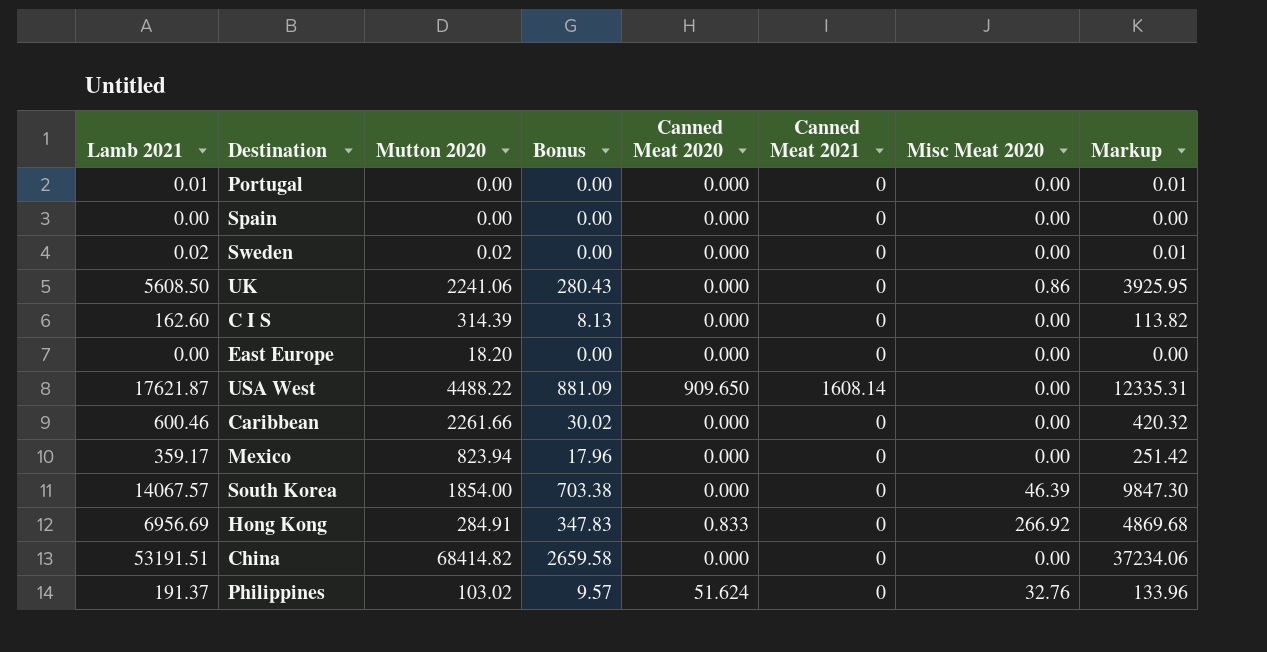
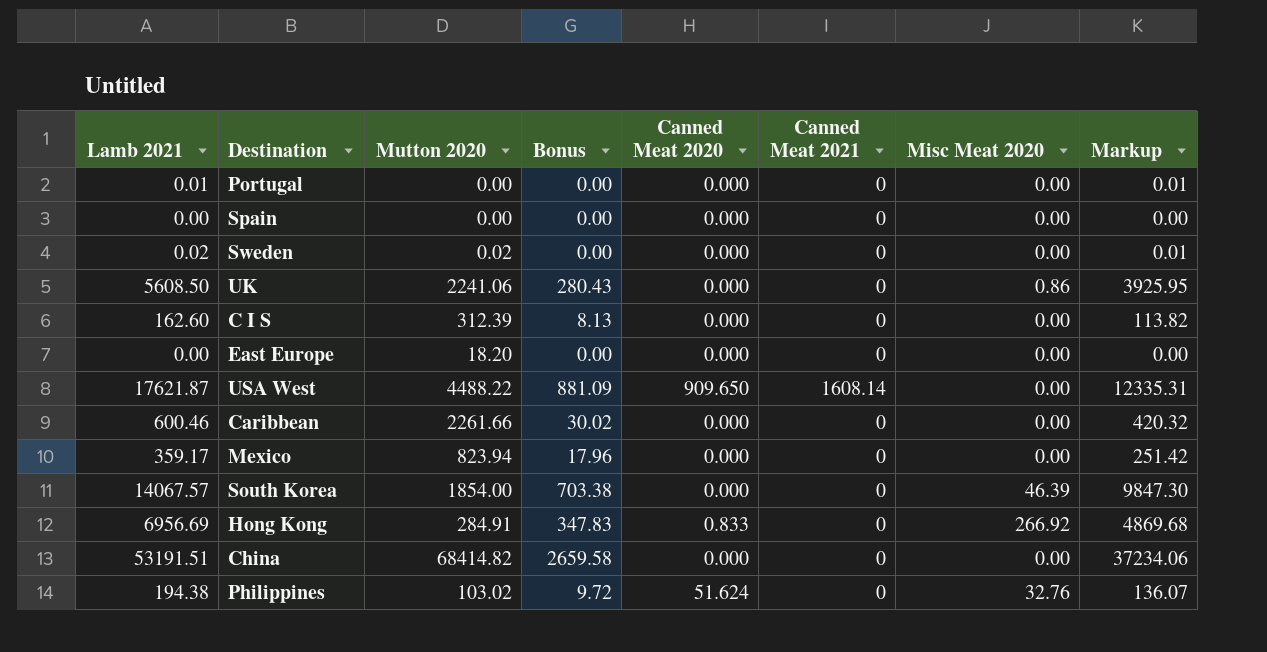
C I S | Mutton 2020: 314.39 -> 312.39
Philippines | Lamb 2021: 191.37 -> 194.38
Philippines | Bonus: 9.57 -> 9.72
Philippines | Markup: 133.96 -> 136.07

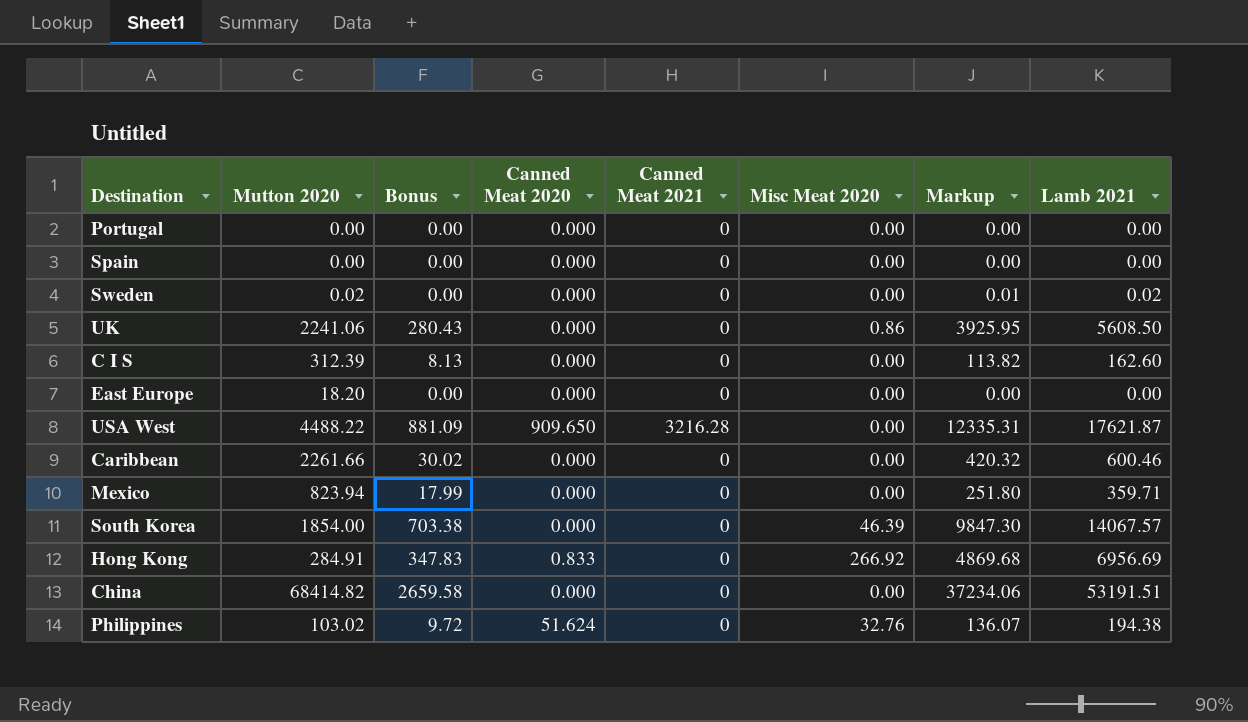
column Lamb 2021 | position: 1 -> 8
Portugal | Markup: 0.01 -> 0.00
Portugal | Lamb 2021: 0.01 -> 0.00
USA West | Canned Meat 2021: 1608.14 -> 3216.28
Mexico | Bonus: 17.96 -> 17.99
Mexico | Markup: 251.42 -> 251.80
Mexico | Lamb 2021: 359.17 -> 359.71

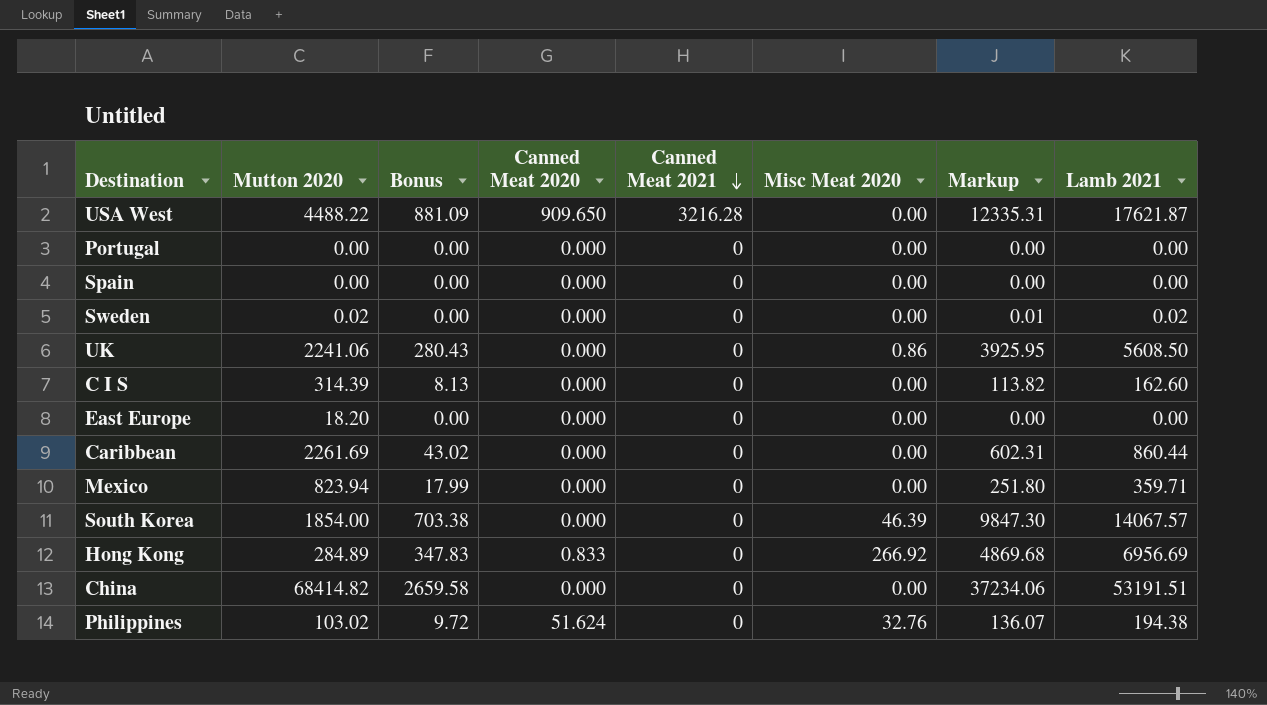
row order: none -> Canned Meat 2021 descending
C I S | Mutton 2020: 312.39 -> 314.39
Caribbean | Mutton 2020: 2261.66 -> 2261.69
Caribbean | Bonus: 30.02 -> 43.02
Caribbean | Markup: 420.32 -> 602.31
Caribbean | Lamb 2021: 600.46 -> 860.44
Hong Kong | Mutton 2020: 284.91 -> 284.89

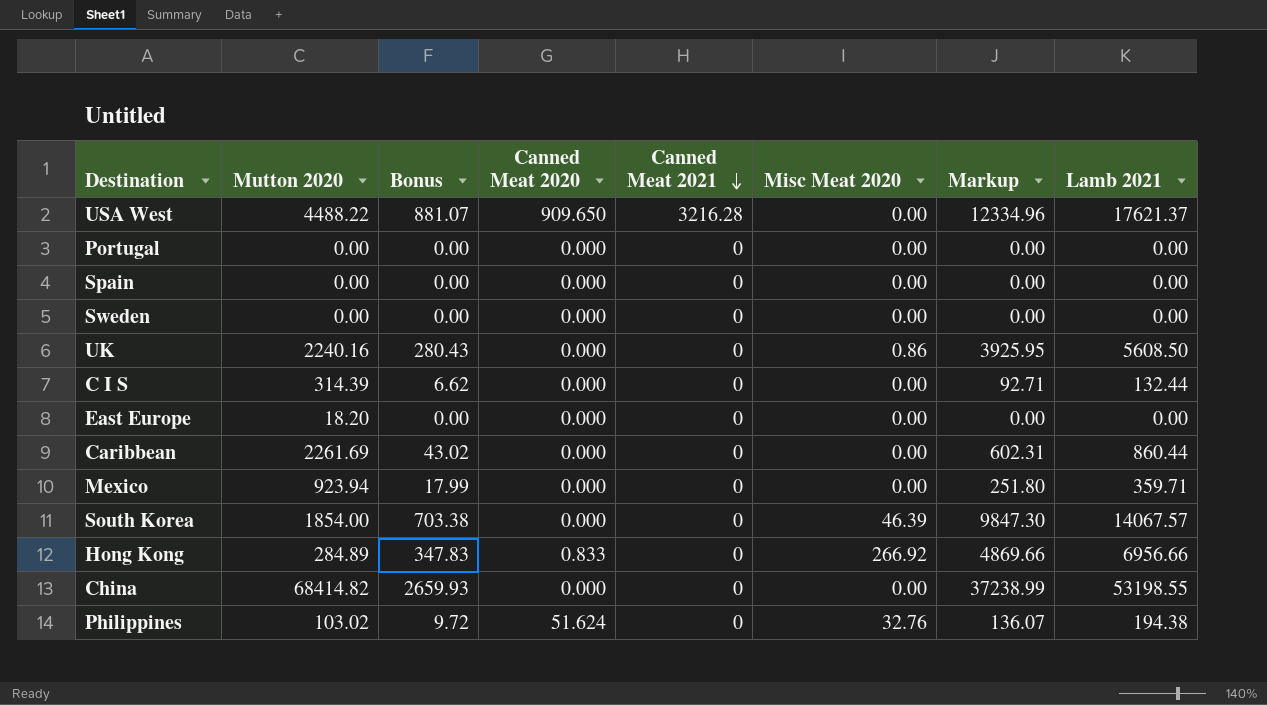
USA West | Bonus: 881.09 -> 881.07
USA West | Markup: 12335.31 -> 12334.96
USA West | Lamb 2021: 17621.87 -> 17621.37
Sweden | Mutton 2020: 0.02 -> 0.00
Sweden | Markup: 0.01 -> 0.00
Sweden | Lamb 2021: 0.02 -> 0.00
UK | Mutton 2020: 2241.06 -> 2240.16
C I S | Bonus: 8.13 -> 6.62
C I S | Markup: 113.82 -> 92.71
C I S | Lamb 2021: 162.60 -> 132.44
Mexico | Mutton 2020: 823.94 -> 923.94
Hong Kong | Markup: 4869.68 -> 4869.66
Hong Kong | Lamb 2021: 6956.69 -> 6956.66
China | Bonus: 2659.58 -> 2659.93
China | Markup: 37234.06 -> 37238.99
China | Lamb 2021: 53191.51 -> 53198.55

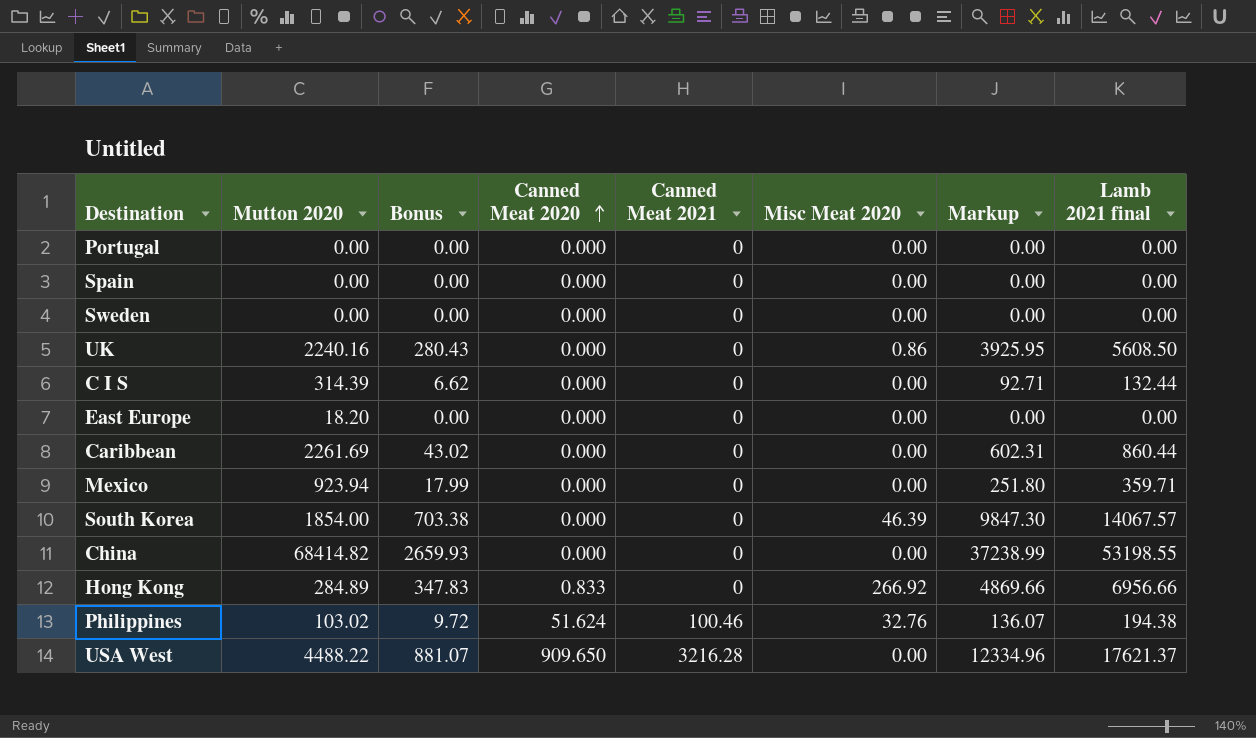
row order: Canned Meat 2021 descending -> Canned Meat 2020 ascending
column name: Lamb 2021 -> Lamb 2021 final
Philippines | Canned Meat 2021: 0 -> 100.46

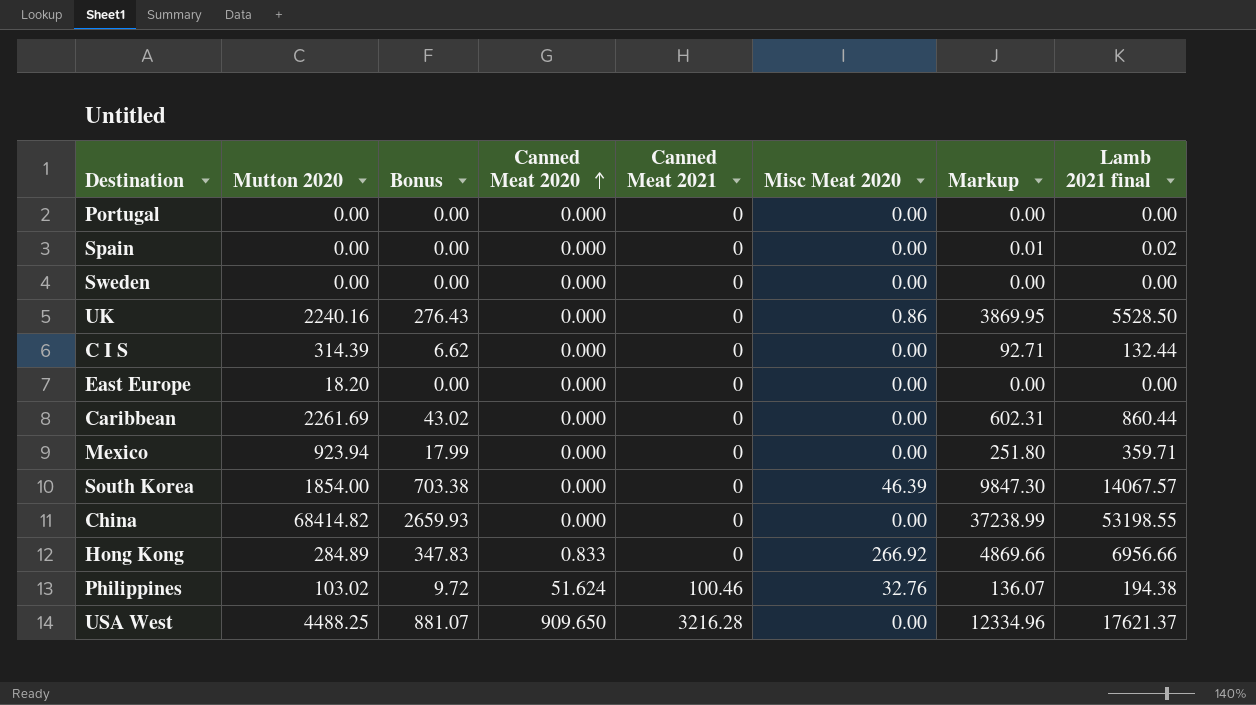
Spain | Markup: 0.00 -> 0.01
Spain | Lamb 2021 final: 0.00 -> 0.02
UK | Bonus: 280.43 -> 276.43
UK | Markup: 3925.95 -> 3869.95
UK | Lamb 2021 final: 5608.50 -> 5528.50
USA West | Mutton 2020: 4488.22 -> 4488.25

